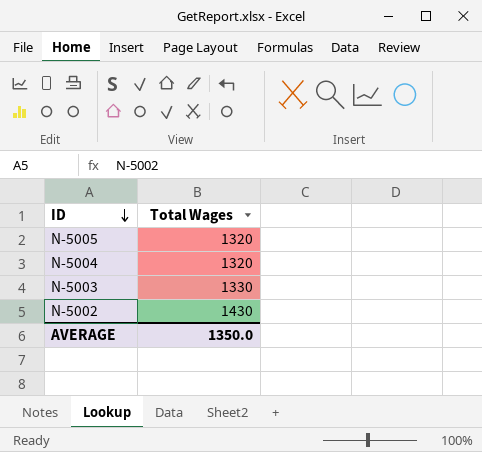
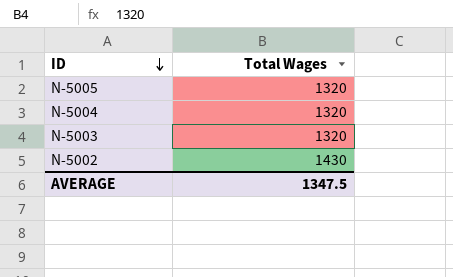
N-5003 | Total Wages: 1330 -> 1320
AVERAGE | Total Wages: 1350.0 -> 1347.5

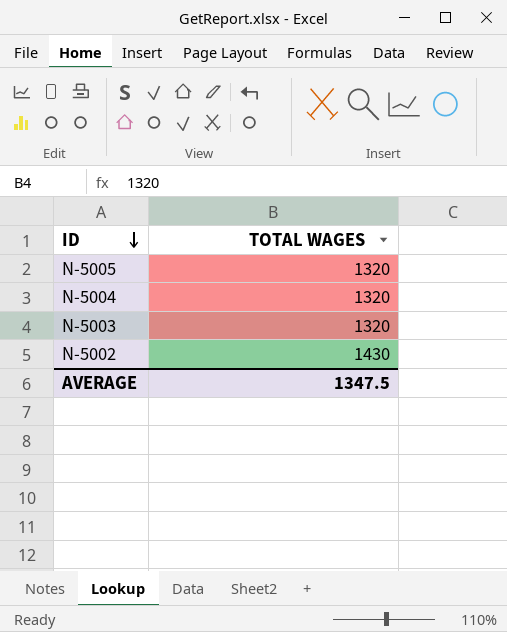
column name: Total Wages -> TOTAL WAGES

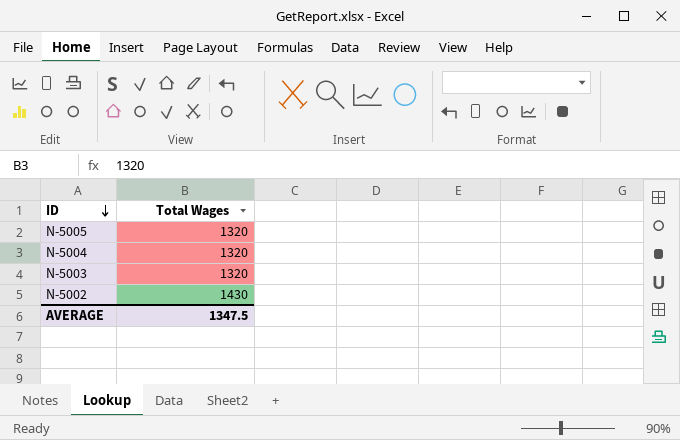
column name: TOTAL WAGES -> Total Wages

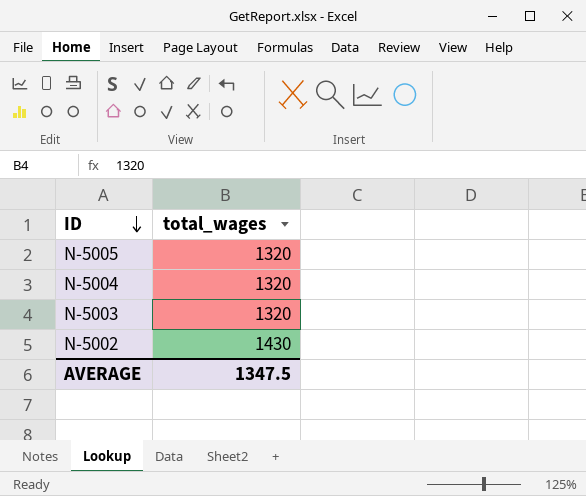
column name: Total Wages -> total_wages

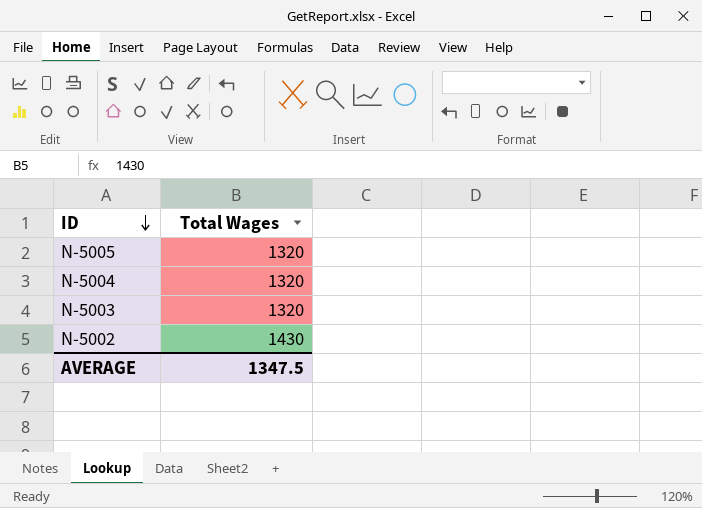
column name: total_wages -> Total Wages

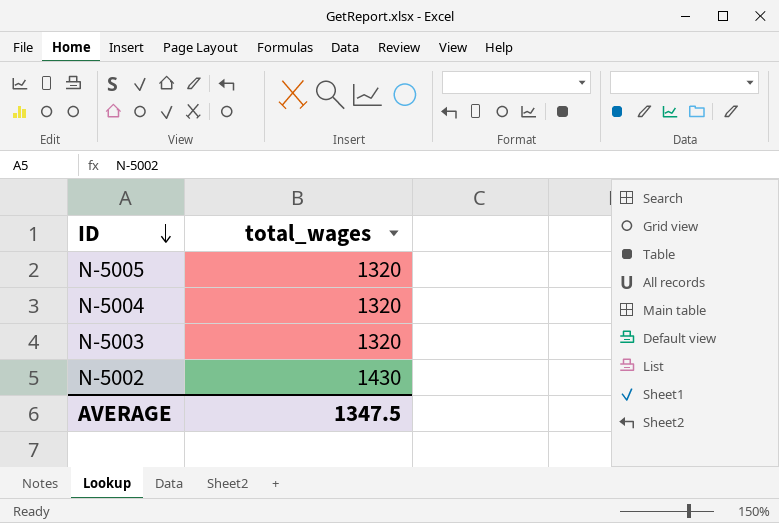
column name: Total Wages -> total_wages

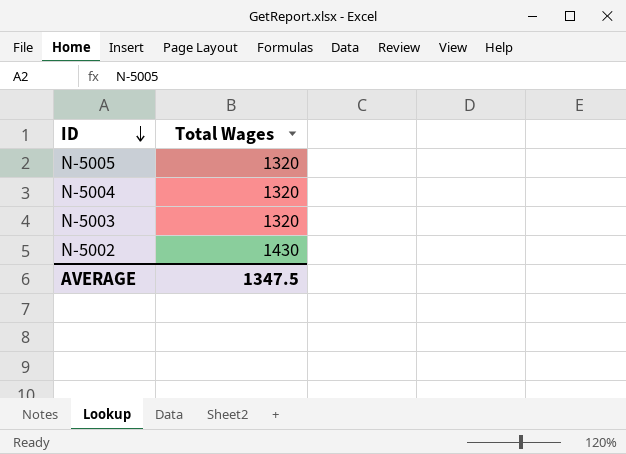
column name: total_wages -> Total Wages

